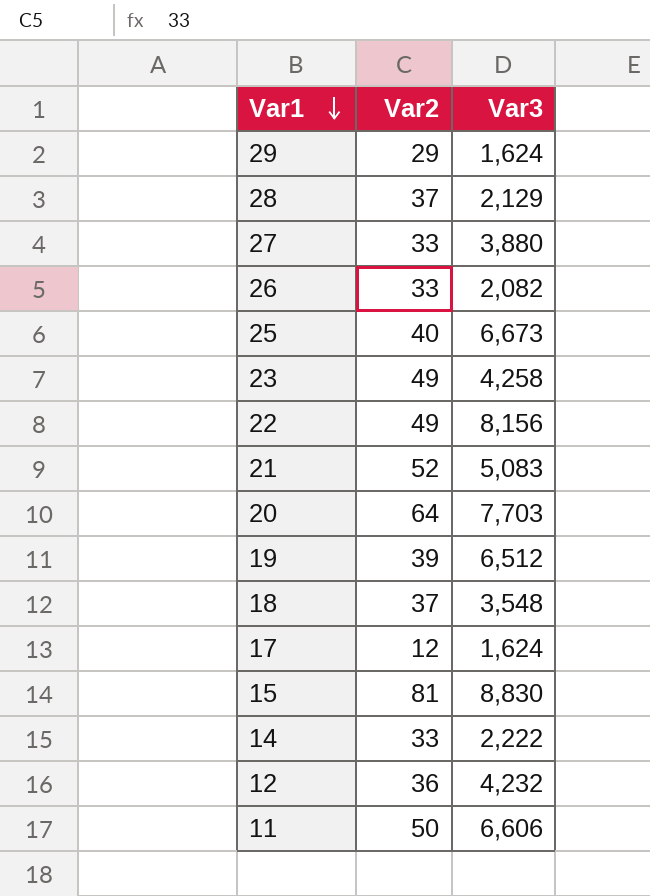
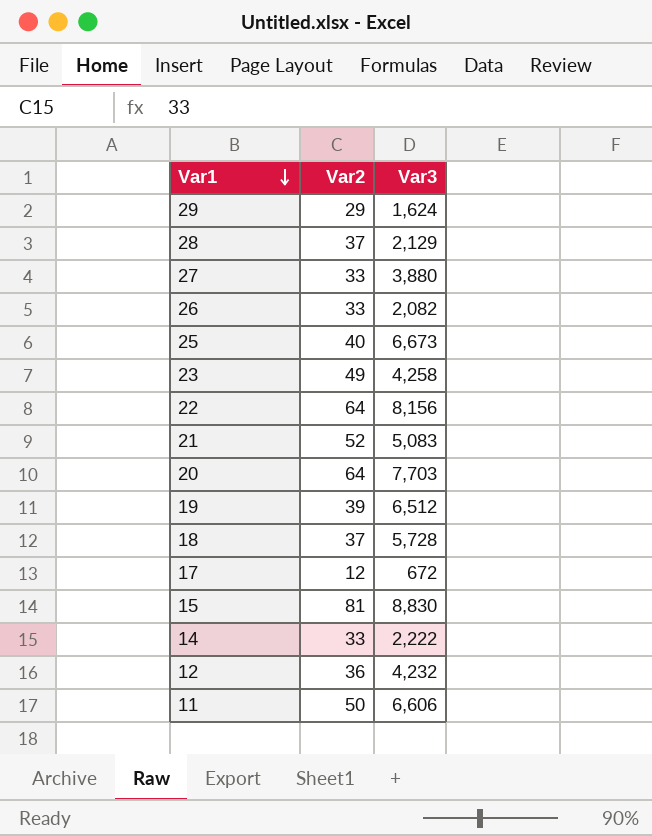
22 | Var2: 49 -> 64
18 | Var3: 3,548 -> 5,728
17 | Var3: 1,624 -> 672

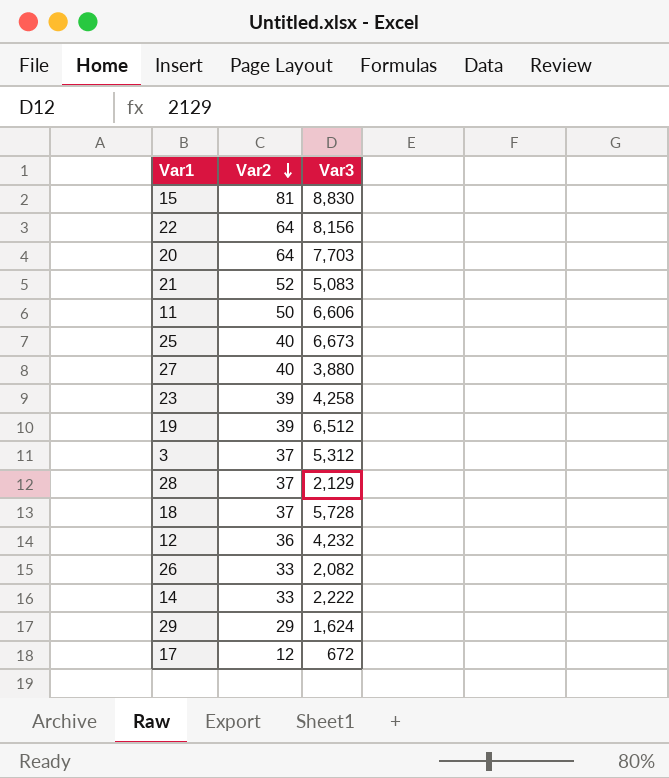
row order: Var1 descending -> Var2 descending
27 | Var2: 33 -> 40
23 | Var2: 49 -> 39
row 3: none -> 37 | 5,312

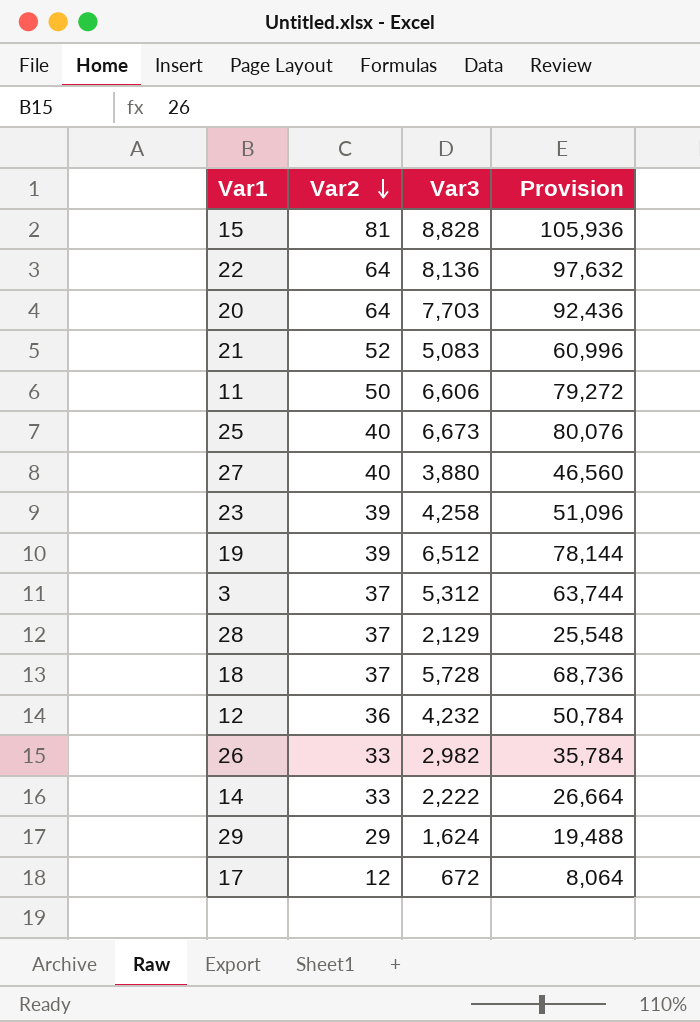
column Provision | formula: none -> [Var3] * 12
15 | Var3: 8,830 -> 8,828
22 | Var3: 8,156 -> 8,136
26 | Var3: 2,082 -> 2,982

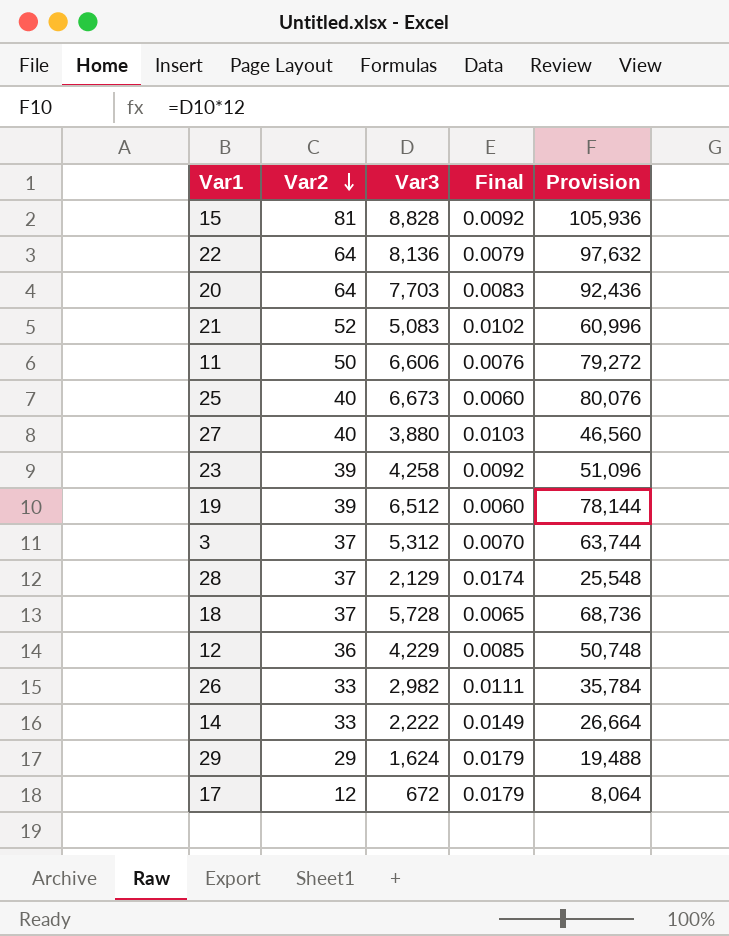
column Final | formula: none -> [Var2] / [Var3]
12 | Var3: 4,232 -> 4,229
12 | Provision: 50,784 -> 50,748

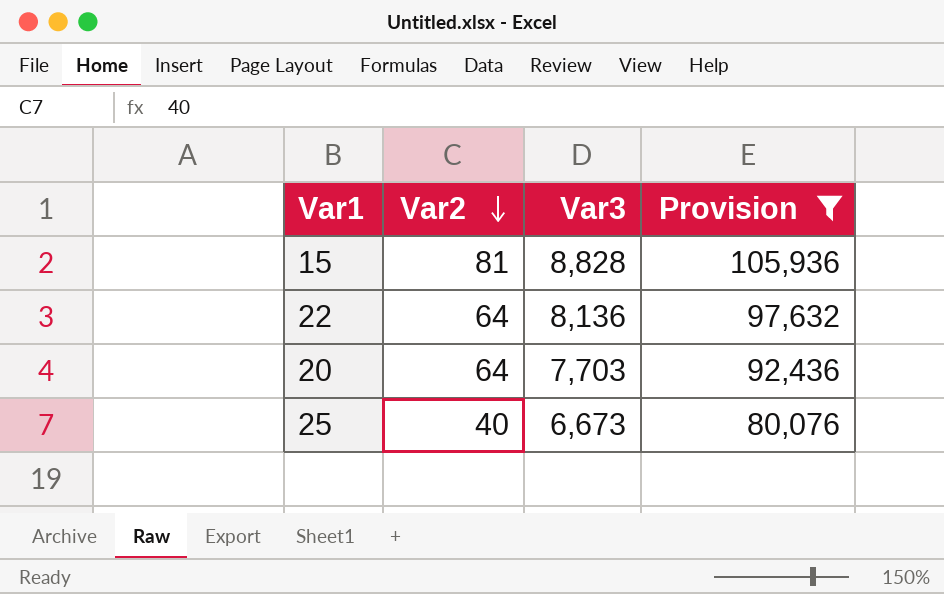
filter: none -> Provision >= 80,076
column Final | formula: [Var2] / [Var3] -> none

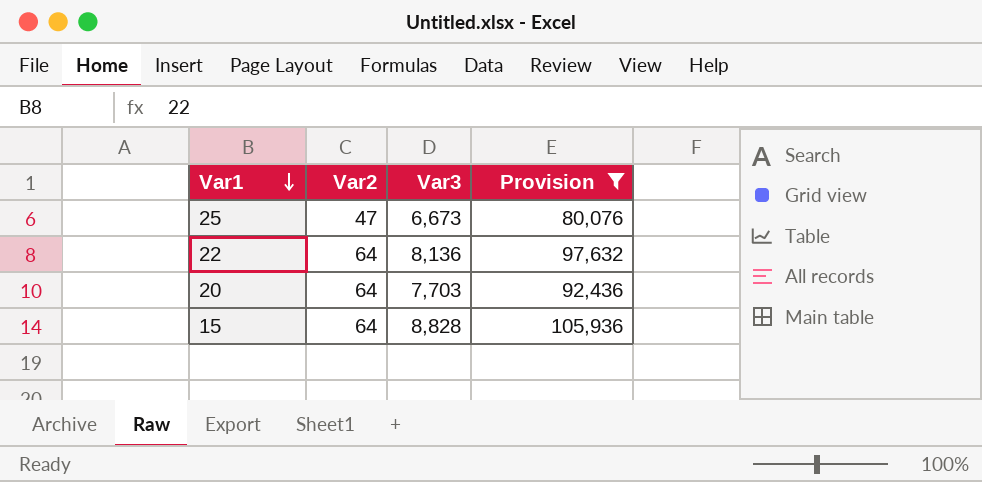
row order: Var2 descending -> Var1 descending
25 | Var2: 40 -> 47
15 | Var2: 81 -> 64

